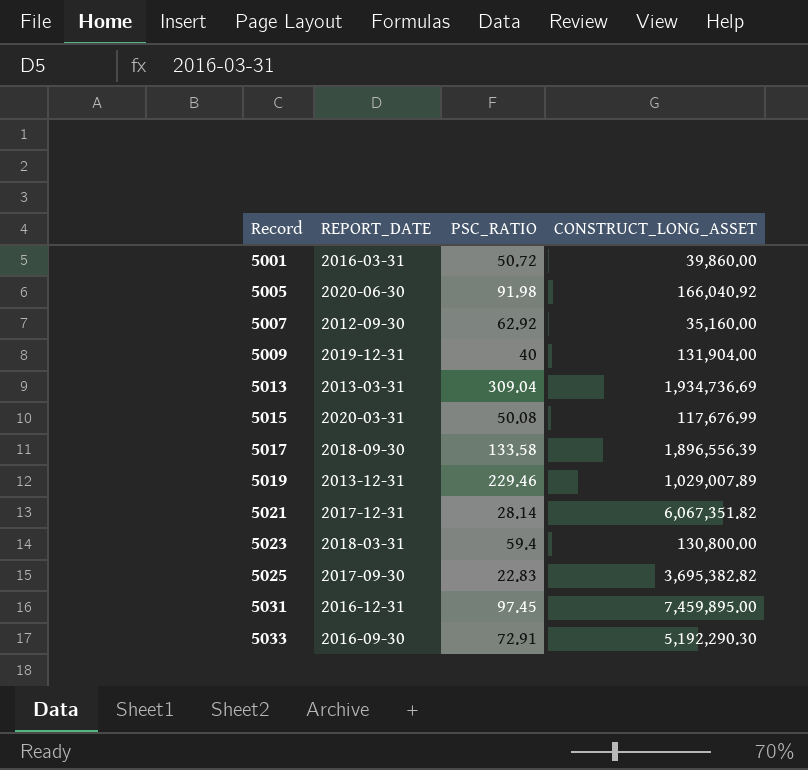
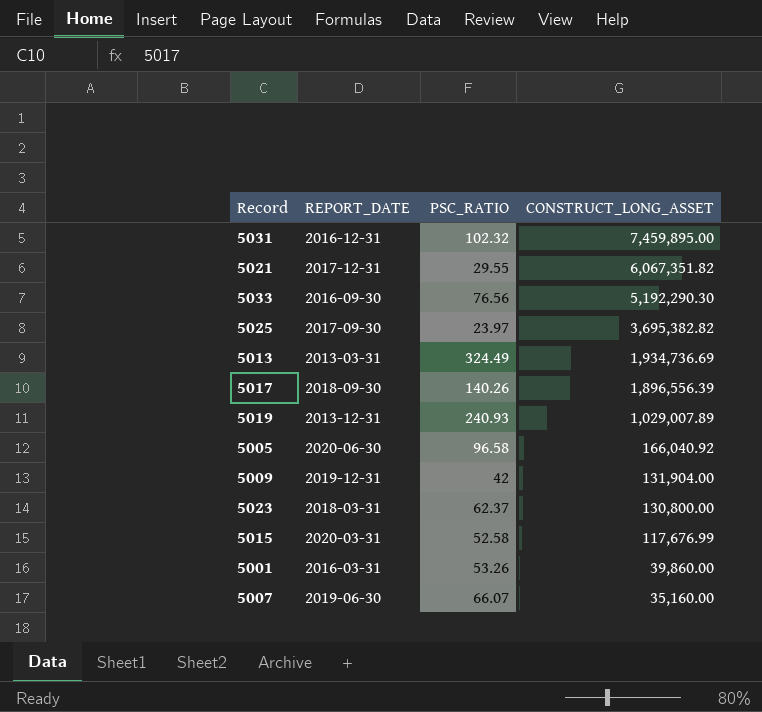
row order: Record ascending -> CONSTRUCT_LONG_ASSET descending
5031 | PSC_RATIO: 97.45 -> 102.32
5021 | PSC_RATIO: 28.14 -> 29.55
5033 | PSC_RATIO: 72.91 -> 76.56
5025 | PSC_RATIO: 22.83 -> 23.97
5013 | PSC_RATIO: 309.04 -> 324.49
5017 | PSC_RATIO: 133.58 -> 140.26
5019 | PSC_RATIO: 229.46 -> 240.93
5005 | PSC_RATIO: 91.98 -> 96.58
5009 | PSC_RATIO: 40 -> 42
5023 | PSC_RATIO: 59.4 -> 62.37
5015 | PSC_RATIO: 50.08 -> 52.58
5001 | PSC_RATIO: 50.72 -> 53.26
5007 | REPORT_DATE: 2012-09-30 -> 2019-06-30
5007 | PSC_RATIO: 62.92 -> 66.07

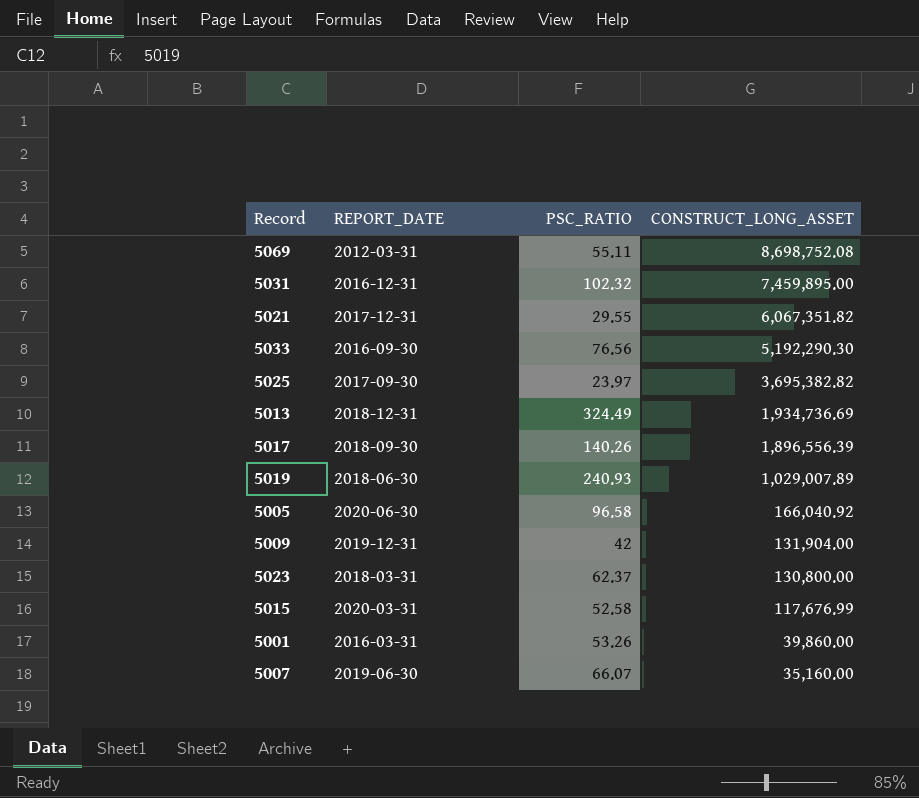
row 5069: none -> 2012-03-31 | 55.11 | 8,698,752.08
5013 | REPORT_DATE: 2013-03-31 -> 2018-12-31
5019 | REPORT_DATE: 2013-12-31 -> 2018-06-30

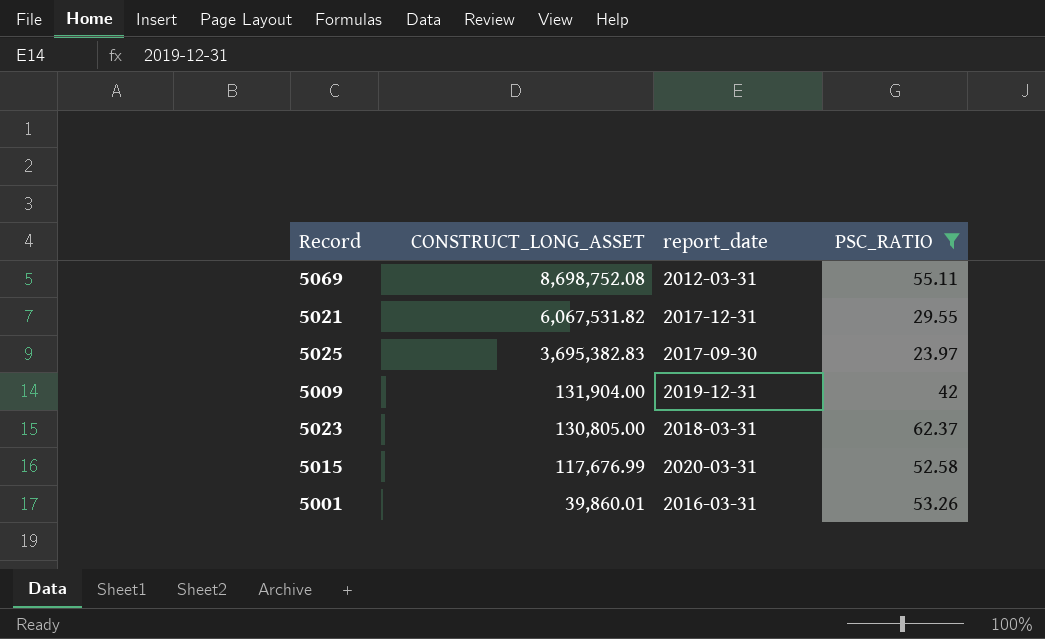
filter: none -> PSC_RATIO <= 62.37
column CONSTRUCT_LONG_ASSET | position: 4 -> 2
column name: REPORT_DATE -> report_date
5021 | CONSTRUCT_LONG_ASSET: 6,067,351.82 -> 6,067,531.82
5025 | CONSTRUCT_LONG_ASSET: 3,695,382.82 -> 3,695,382.83
5023 | CONSTRUCT_LONG_ASSET: 130,800.00 -> 130,805.00
5001 | CONSTRUCT_LONG_ASSET: 39,860.00 -> 39,860.01

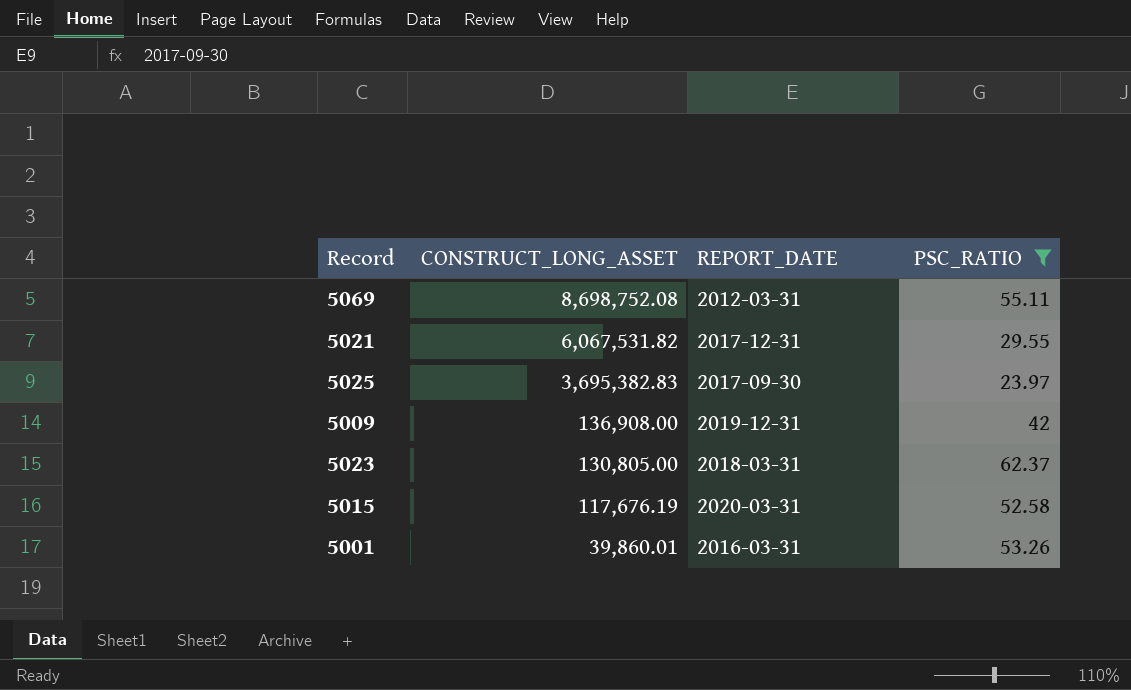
column name: report_date -> REPORT_DATE
5009 | CONSTRUCT_LONG_ASSET: 131,904.00 -> 136,908.00
5015 | CONSTRUCT_LONG_ASSET: 117,676.99 -> 117,676.19

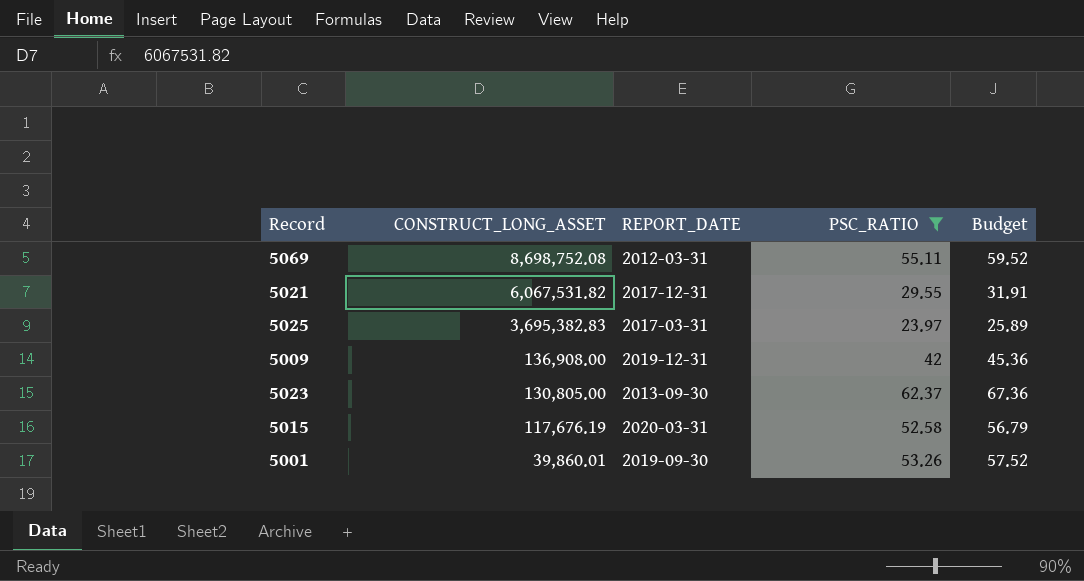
column Budget | formula: none -> [PSC_RATIO] * 1.08
5025 | REPORT_DATE: 2017-09-30 -> 2017-03-31
5023 | REPORT_DATE: 2018-03-31 -> 2013-09-30
5001 | REPORT_DATE: 2016-03-31 -> 2019-09-30

